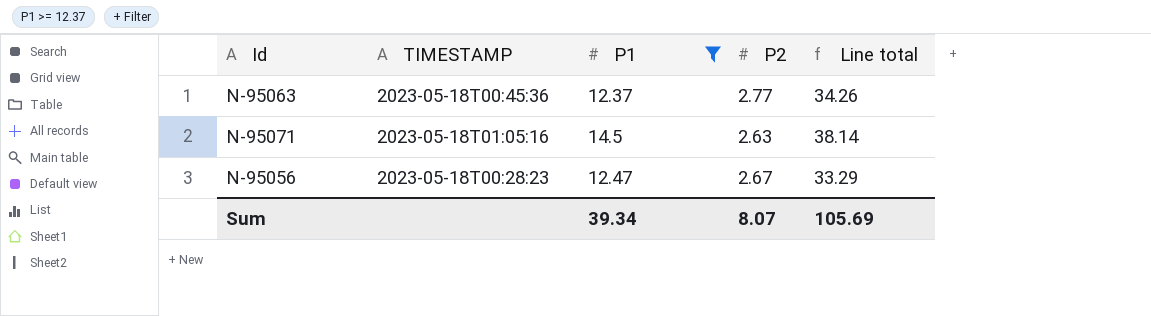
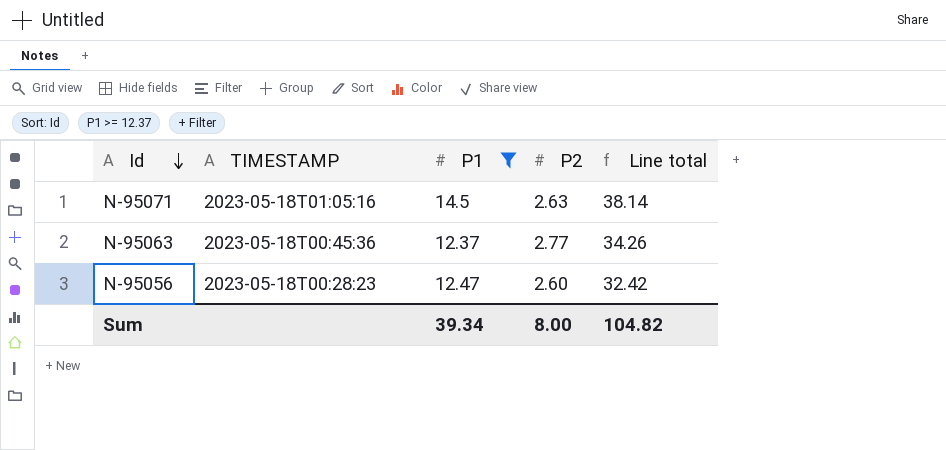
row order: none -> Id descending
N-95056 | P2: 2.67 -> 2.60
N-95056 | Line total: 33.29 -> 32.42
Sum | P2: 8.07 -> 8.00
Sum | Line total: 105.69 -> 104.82

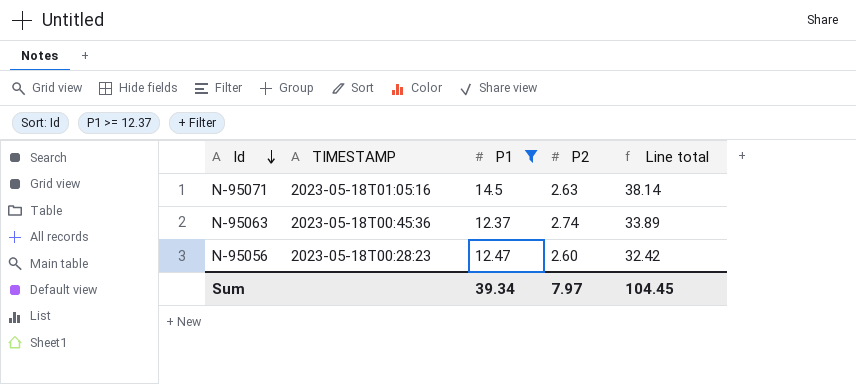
N-95063 | P2: 2.77 -> 2.74
N-95063 | Line total: 34.26 -> 33.89
Sum | P2: 8.00 -> 7.97
Sum | Line total: 104.82 -> 104.45

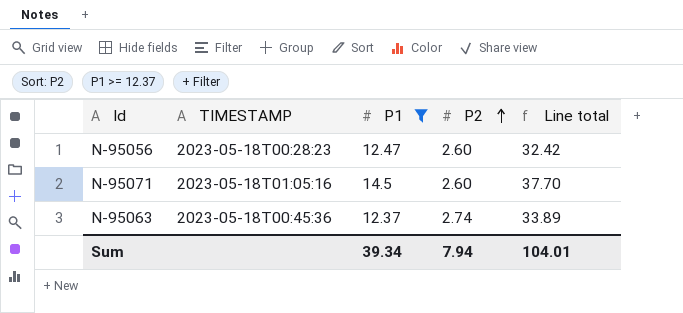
row order: Id descending -> P2 ascending
N-95071 | P2: 2.63 -> 2.60
N-95071 | Line total: 38.14 -> 37.70
Sum | P2: 7.97 -> 7.94
Sum | Line total: 104.45 -> 104.01

